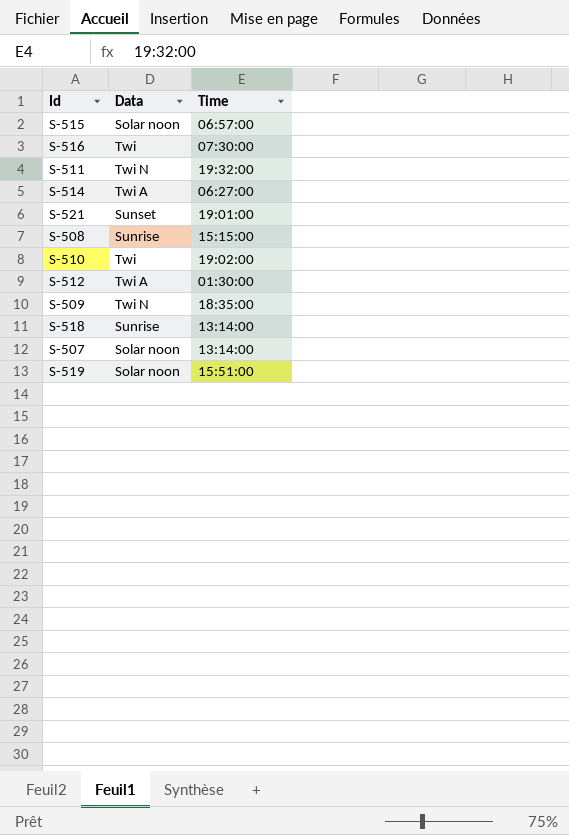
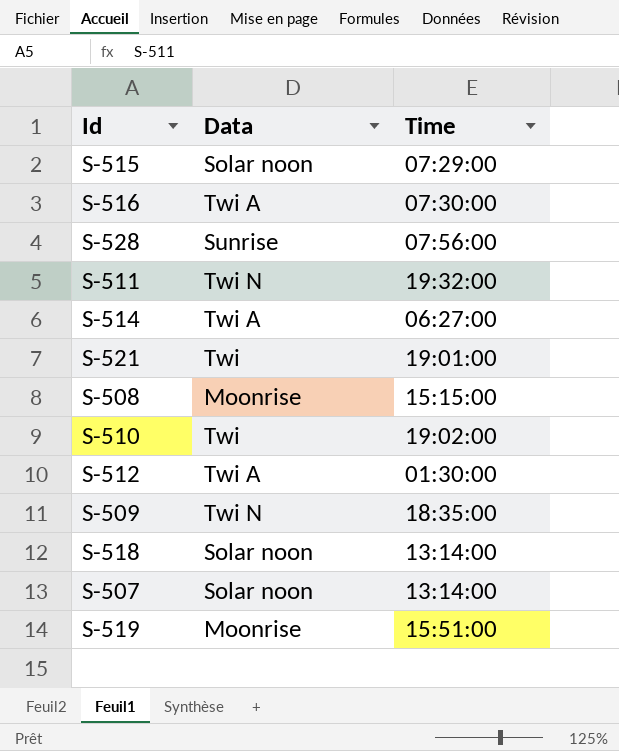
S-515 | Time: 06:57:00 -> 07:29:00
S-516 | Data: Twi -> Twi A
row S-528: none -> Sunrise | 07:56:00
S-521 | Data: Sunset -> Twi
S-508 | Data: Sunrise -> Moonrise
S-518 | Data: Sunrise -> Solar noon
S-519 | Data: Solar noon -> Moonrise

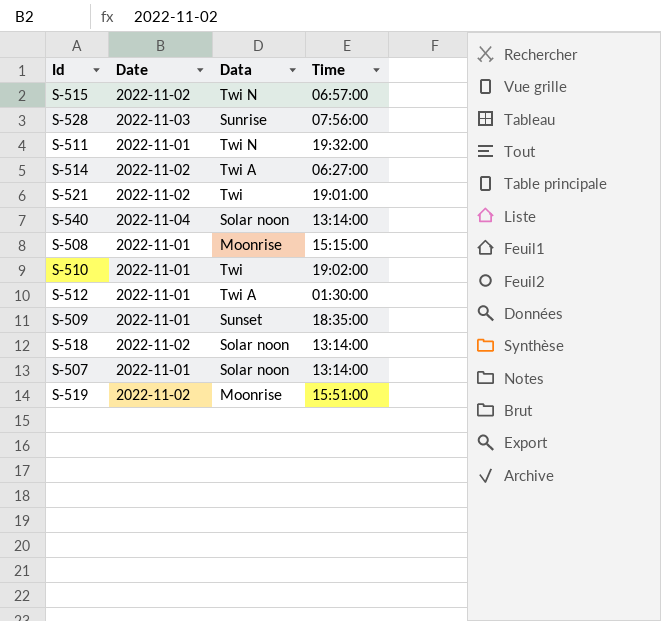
column Date | position: none -> 2
row S-516: Twi A | 07:30:00 -> none
S-515 | Data: Solar noon -> Twi N
S-515 | Time: 07:29:00 -> 06:57:00
row S-540: none -> 2022-11-04 | Solar noon | 13:14:00
S-509 | Data: Twi N -> Sunset

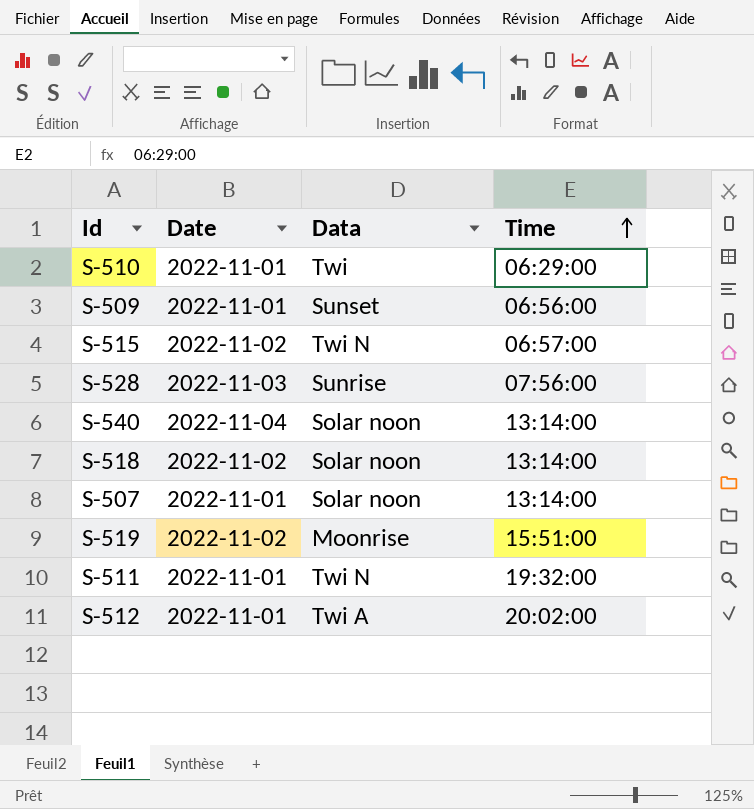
row order: none -> Time ascending
row S-514: 2022-11-02 | Twi A | 06:27:00 -> none
row S-521: 2022-11-02 | Twi | 19:01:00 -> none
row S-508: 2022-11-01 | Moonrise | 15:15:00 -> none
S-510 | Time: 19:02:00 -> 06:29:00
S-509 | Time: 18:35:00 -> 06:56:00
S-512 | Time: 01:30:00 -> 20:02:00

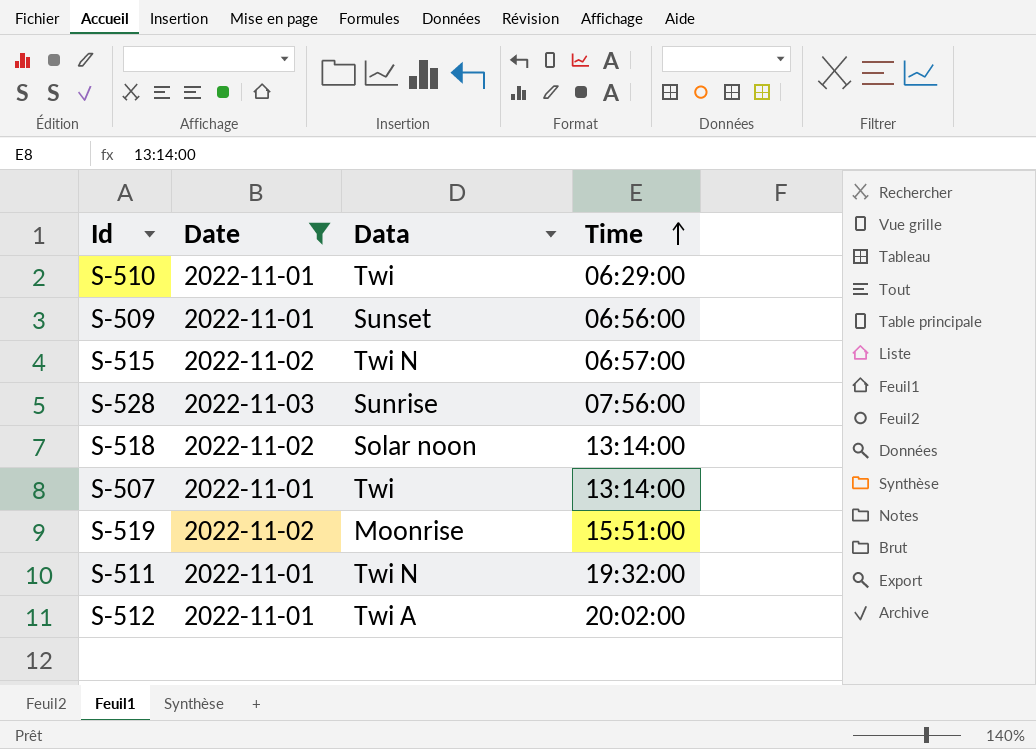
filter: none -> Date != 2022-11-04
S-507 | Data: Solar noon -> Twi

